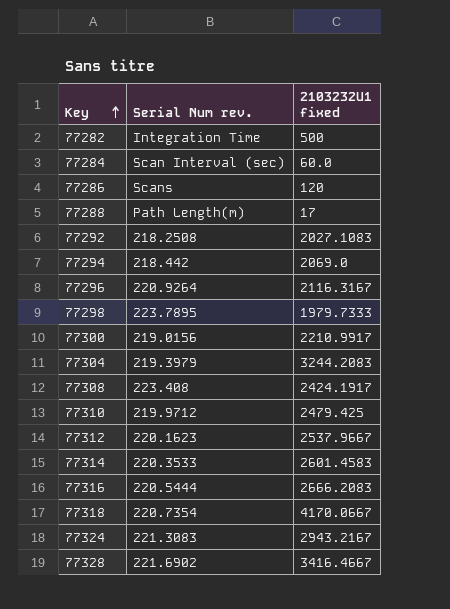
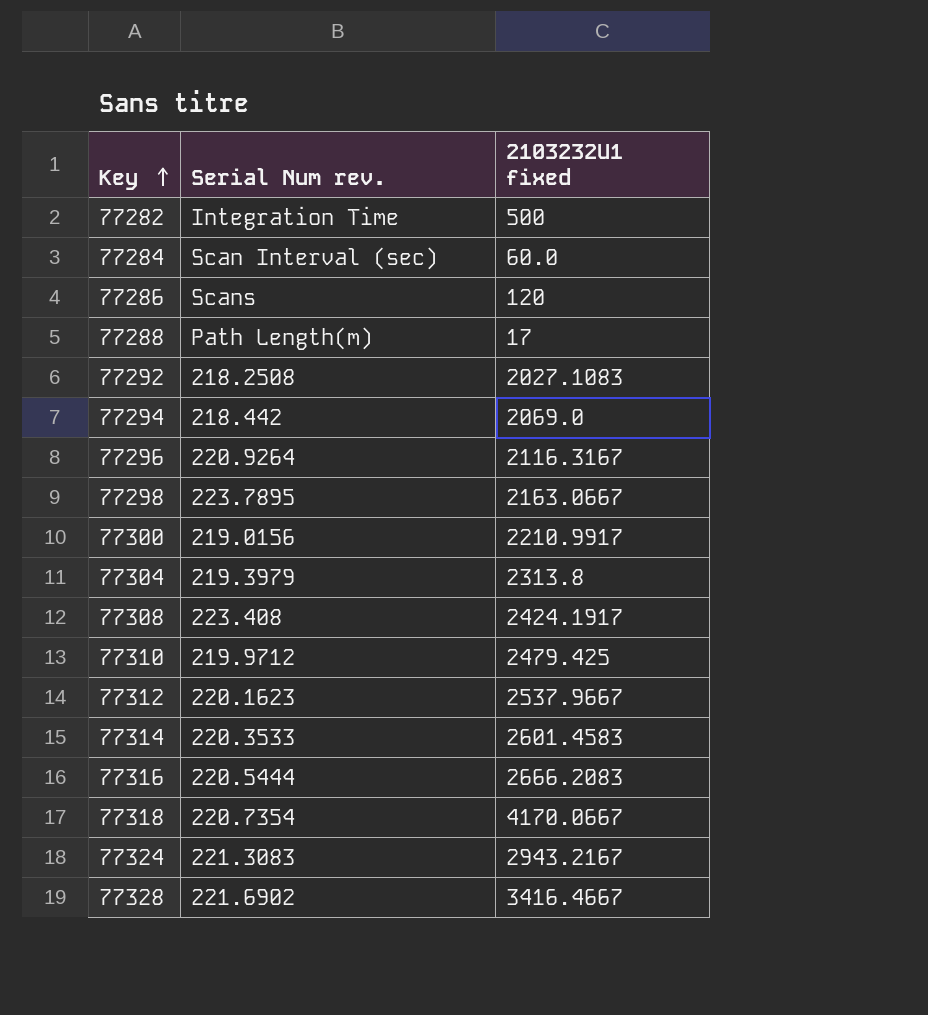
77298 | 2103232U1 fixed: 1979.7333 -> 2163.0667
77304 | 2103232U1 fixed: 3244.2083 -> 2313.8

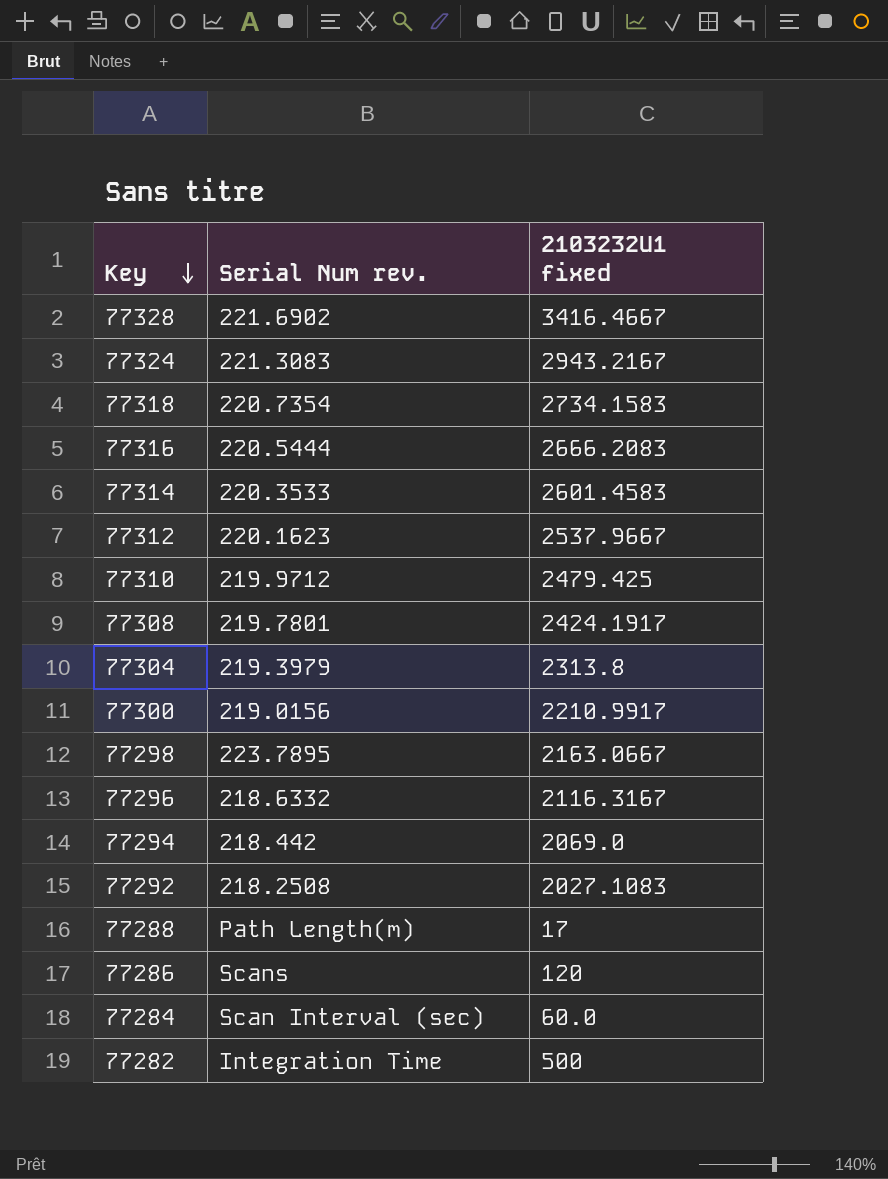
row order: Key ascending -> Key descending
77318 | 2103232U1 fixed: 4170.0667 -> 2734.1583
77308 | Serial Num rev.: 223.408 -> 219.7801
77296 | Serial Num rev.: 220.9264 -> 218.6332

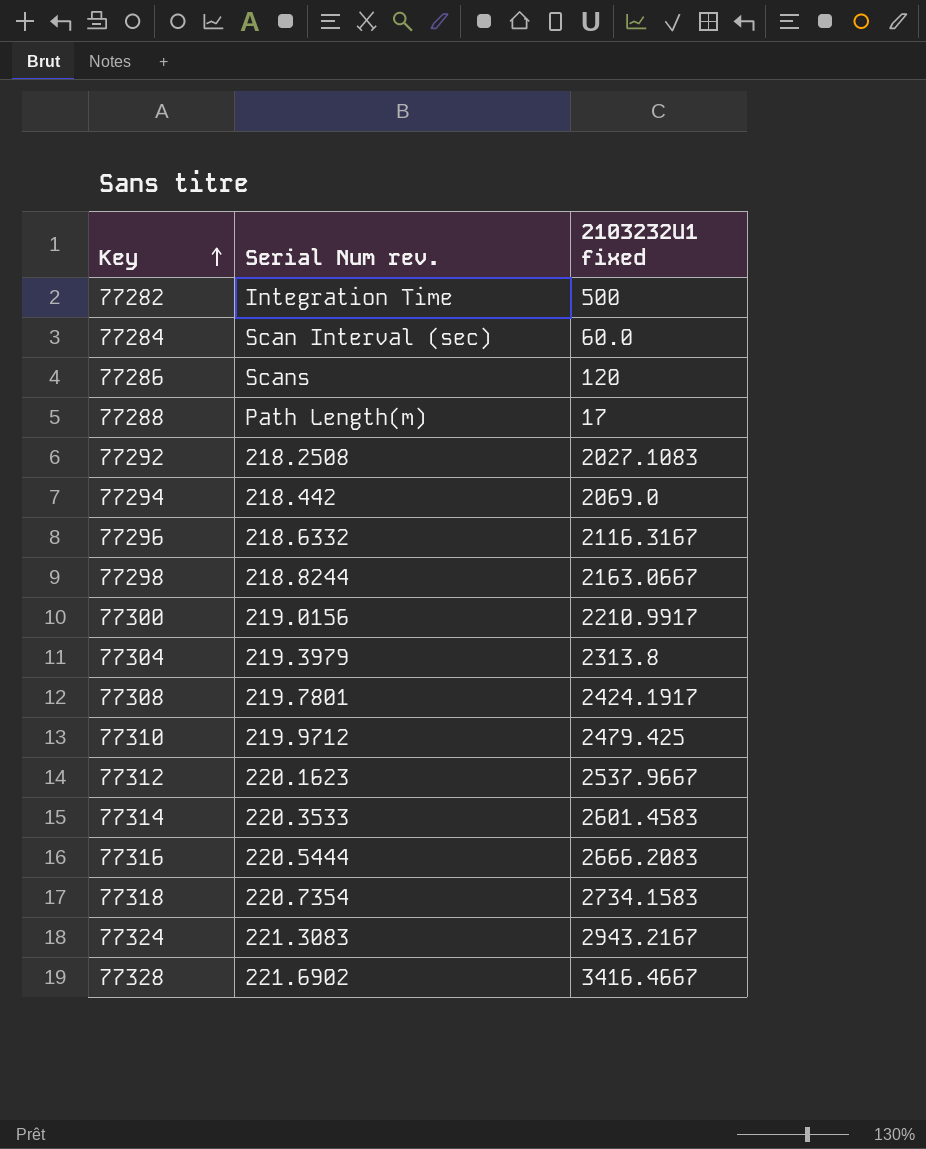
row order: Key descending -> Key ascending
77298 | Serial Num rev.: 223.7895 -> 218.8244

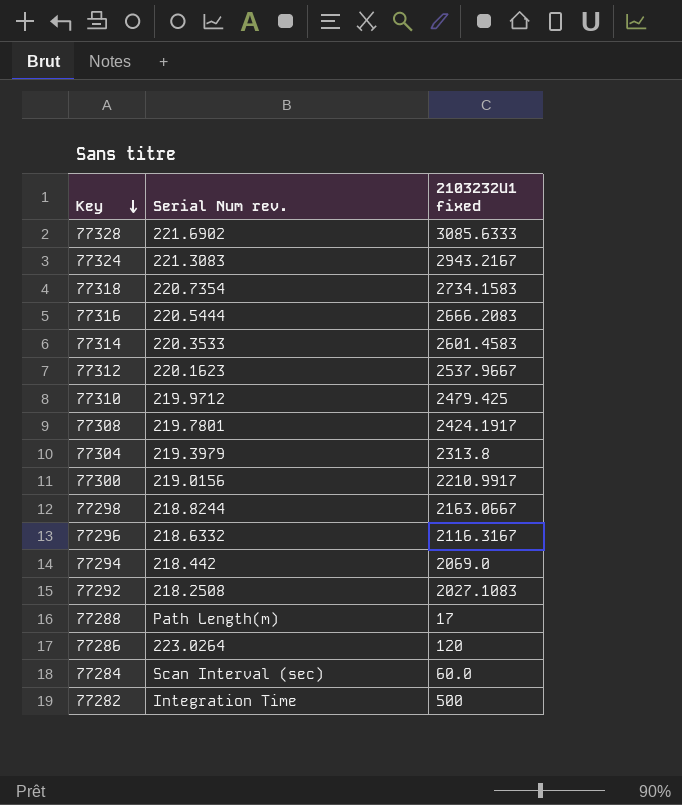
row order: Key ascending -> Key descending
77328 | 2103232U1 fixed: 3416.4667 -> 3085.6333
77286 | Serial Num rev.: Scans -> 223.0264

